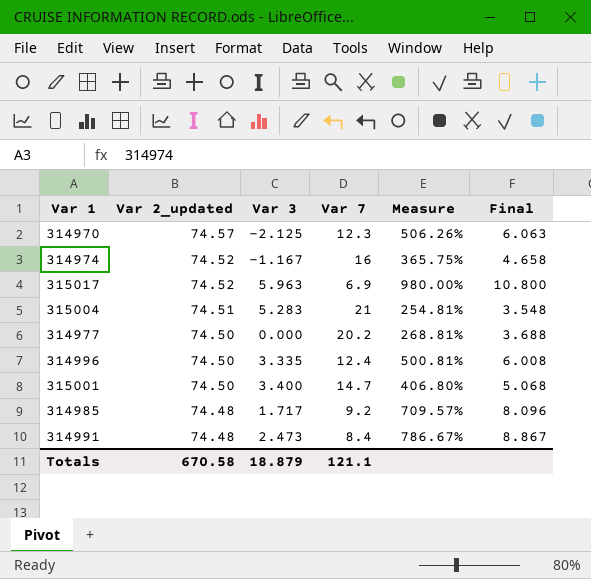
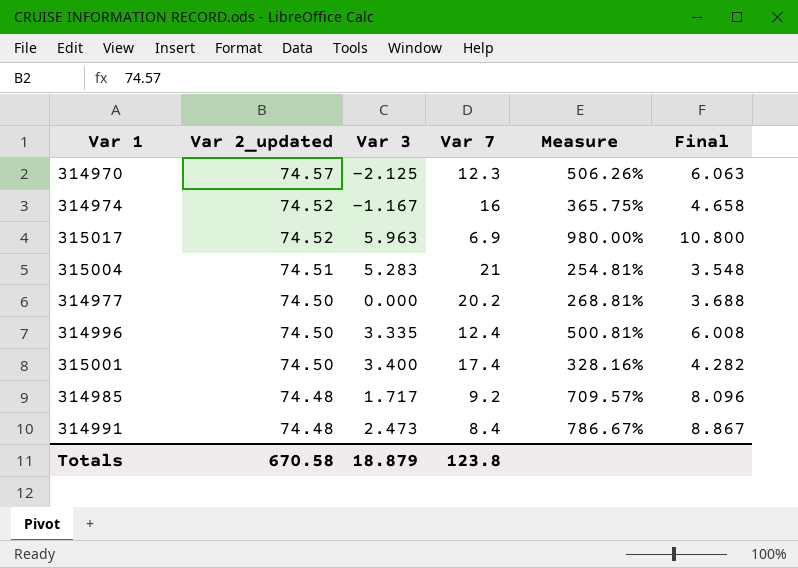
315001 | Var 7: 14.7 -> 17.4
315001 | Measure: 406.80% -> 328.16%
315001 | Final: 5.068 -> 4.282
Totals | Var 7: 121.1 -> 123.8

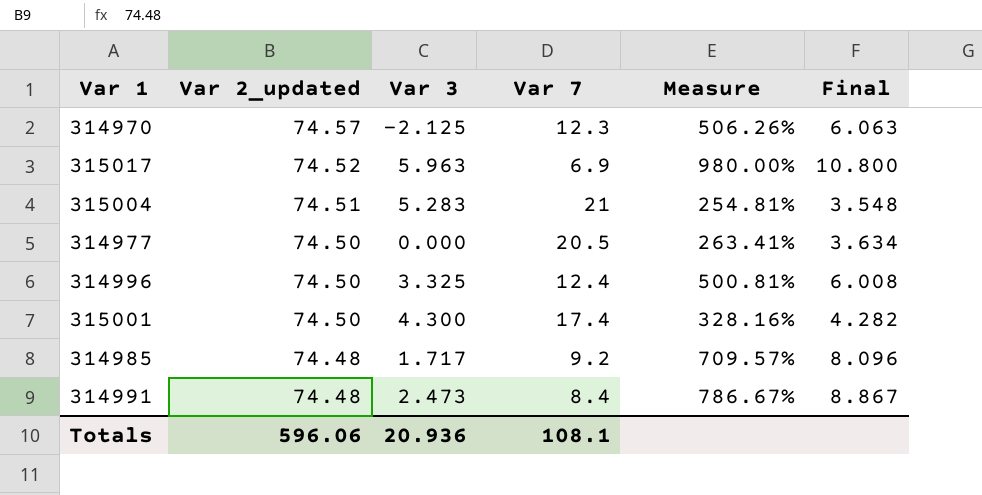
row 314974: 74.52 | -1.167 | 16 | 365.75% | 4.658 -> none
314977 | Var 7: 20.2 -> 20.5
314977 | Measure: 268.81% -> 263.41%
314977 | Final: 3.688 -> 3.634
314996 | Var 3: 3.335 -> 3.325
315001 | Var 3: 3.400 -> 4.300
Totals | Var 2_updated: 670.58 -> 596.06
Totals | Var 3: 18.879 -> 20.936
Totals | Var 7: 123.8 -> 108.1

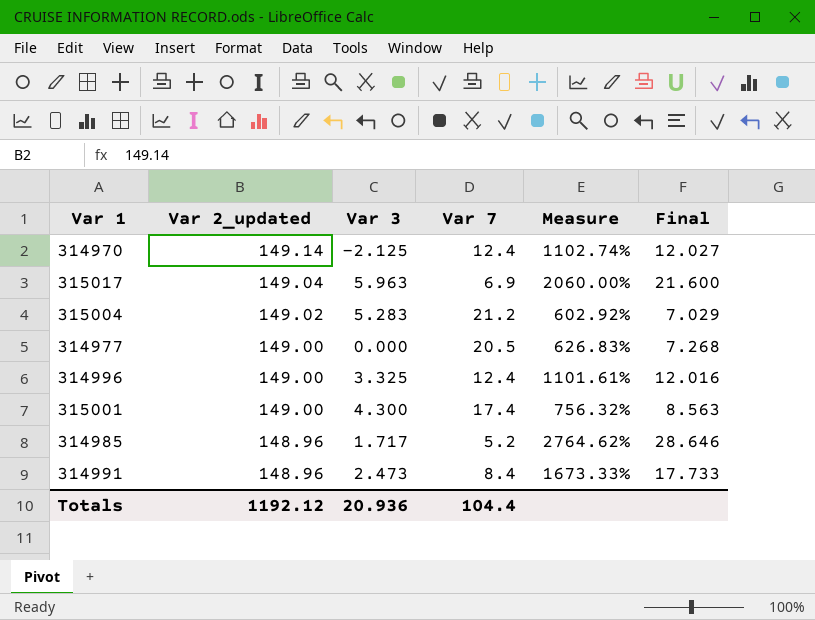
314970 | Var 2_updated: 74.57 -> 149.14
314970 | Var 7: 12.3 -> 12.4
314970 | Measure: 506.26% -> 1102.74%
314970 | Final: 6.063 -> 12.027
315017 | Var 2_updated: 74.52 -> 149.04
315017 | Measure: 980.00% -> 2060.00%
315017 | Final: 10.800 -> 21.600
315004 | Var 2_updated: 74.51 -> 149.02
315004 | Var 7: 21 -> 21.2
315004 | Measure: 254.81% -> 602.92%
315004 | Final: 3.548 -> 7.029
314977 | Var 2_updated: 74.50 -> 149.00
314977 | Measure: 263.41% -> 626.83%
314977 | Final: 3.634 -> 7.268
314996 | Var 2_updated: 74.50 -> 149.00
314996 | Measure: 500.81% -> 1101.61%
314996 | Final: 6.008 -> 12.016
315001 | Var 2_updated: 74.50 -> 149.00
315001 | Measure: 328.16% -> 756.32%
315001 | Final: 4.282 -> 8.563
314985 | Var 2_updated: 74.48 -> 148.96
314985 | Var 7: 9.2 -> 5.2
314985 | Measure: 709.57% -> 2764.62%
314985 | Final: 8.096 -> 28.646
314991 | Var 2_updated: 74.48 -> 148.96
314991 | Measure: 786.67% -> 1673.33%
314991 | Final: 8.867 -> 17.733
Totals | Var 2_updated: 596.06 -> 1192.12
Totals | Var 7: 108.1 -> 104.4

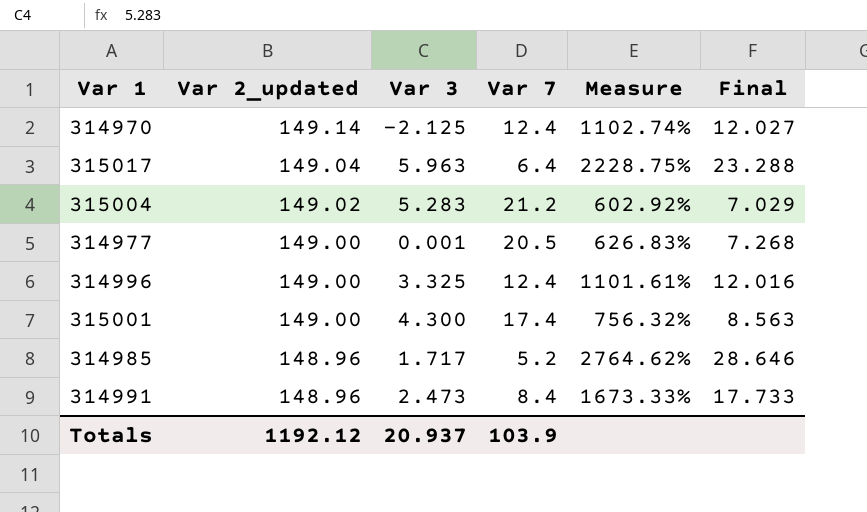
315017 | Var 7: 6.9 -> 6.4
315017 | Measure: 2060.00% -> 2228.75%
315017 | Final: 21.600 -> 23.288
314977 | Var 3: 0.000 -> 0.001
Totals | Var 3: 20.936 -> 20.937
Totals | Var 7: 104.4 -> 103.9

